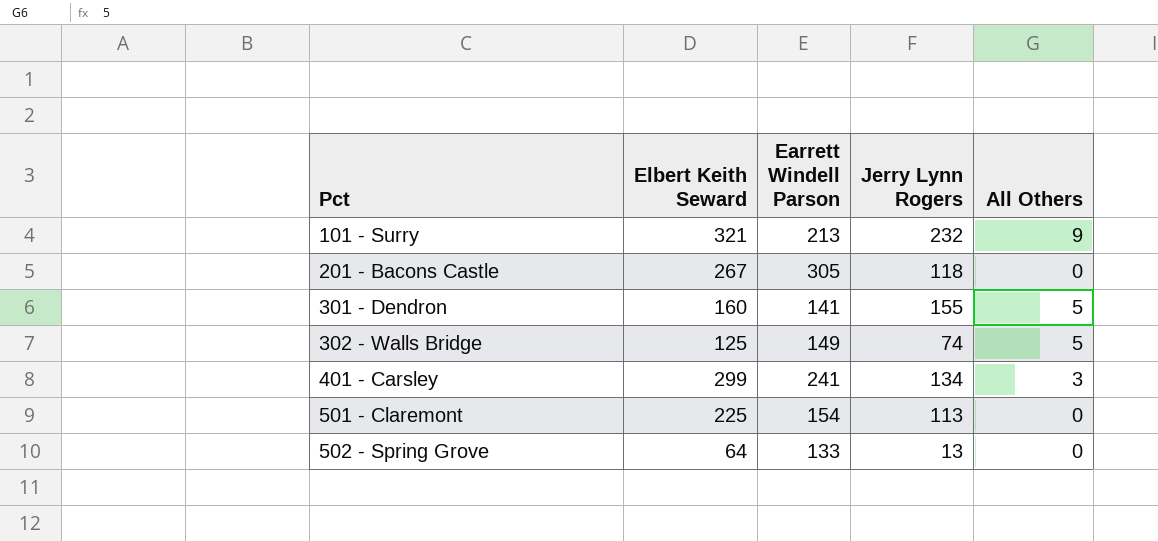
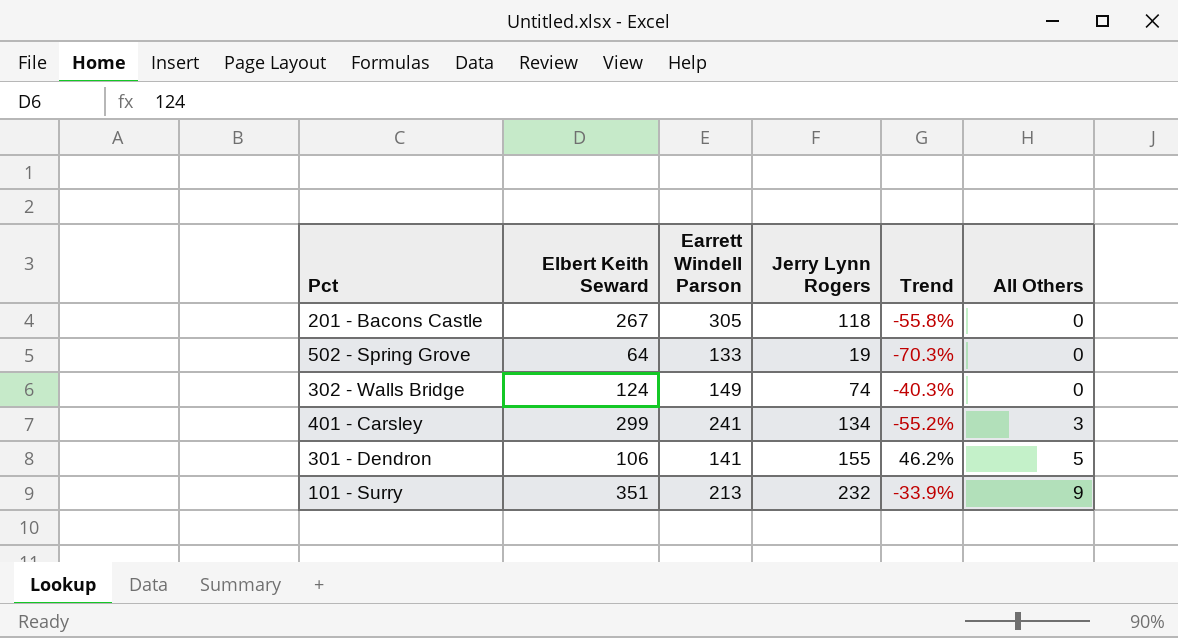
row order: Pct ascending -> All Others ascending
column Trend | formula: none -> ([Jerry Lynn Rogers] - [Elbert Keith Seward]) / [Elbert Keith Seward]
row 501 - Claremont: 225 | 154 | 113 | 0 -> none
502 - Spring Grove | Jerry Lynn Rogers: 13 -> 19
302 - Walls Bridge | Elbert Keith Seward: 125 -> 124
302 - Walls Bridge | All Others: 5 -> 0
301 - Dendron | Elbert Keith Seward: 160 -> 106
101 - Surry | Elbert Keith Seward: 321 -> 351

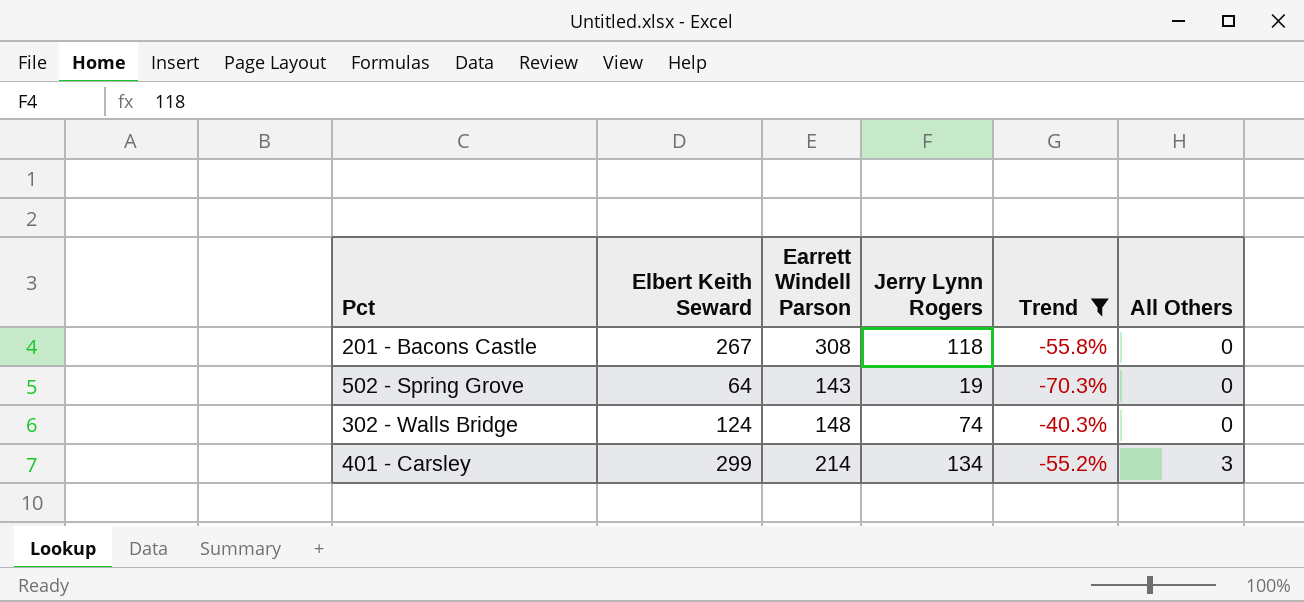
filter: none -> Trend <= -40.3%
201 - Bacons Castle | Earrett Windell Parson: 305 -> 308
502 - Spring Grove | Earrett Windell Parson: 133 -> 143
302 - Walls Bridge | Earrett Windell Parson: 149 -> 148
401 - Carsley | Earrett Windell Parson: 241 -> 214

